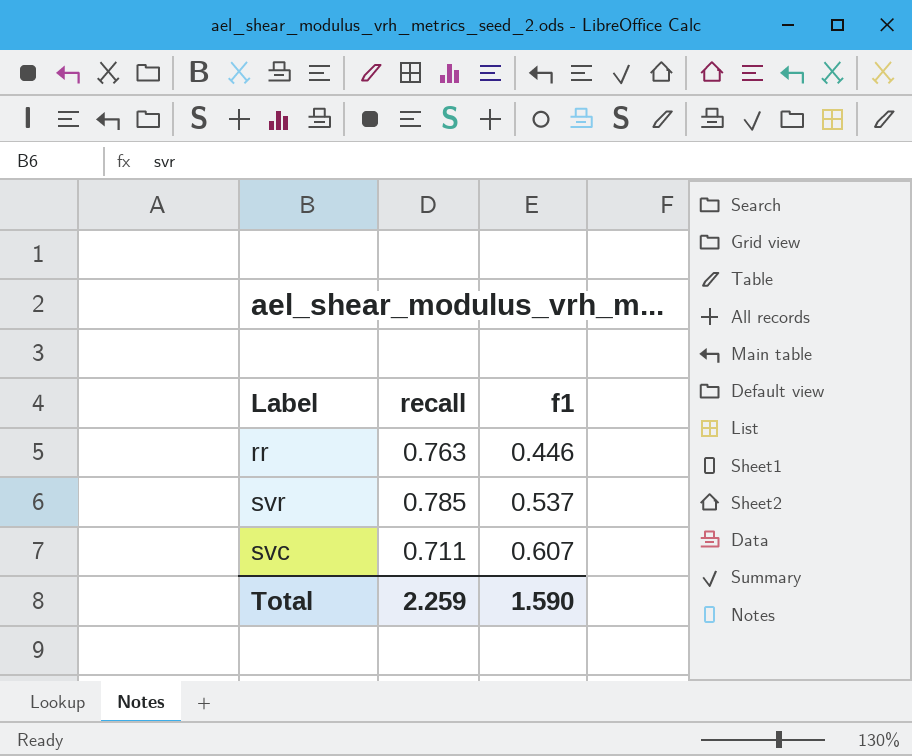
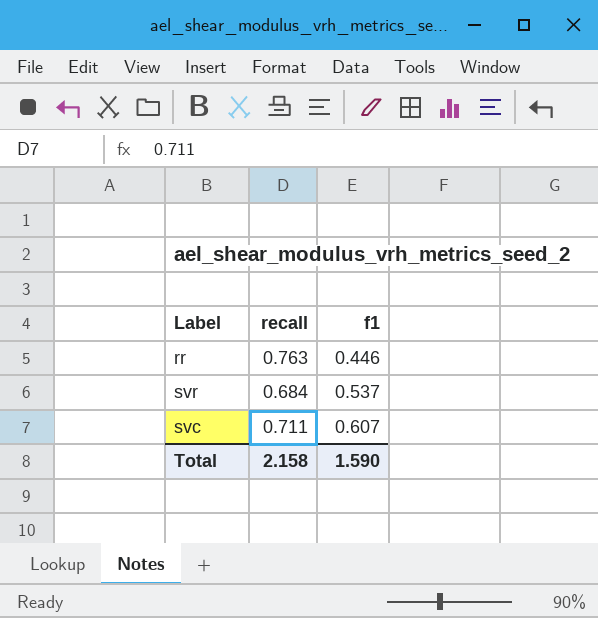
svr | recall: 0.785 -> 0.684
Total | recall: 2.259 -> 2.158

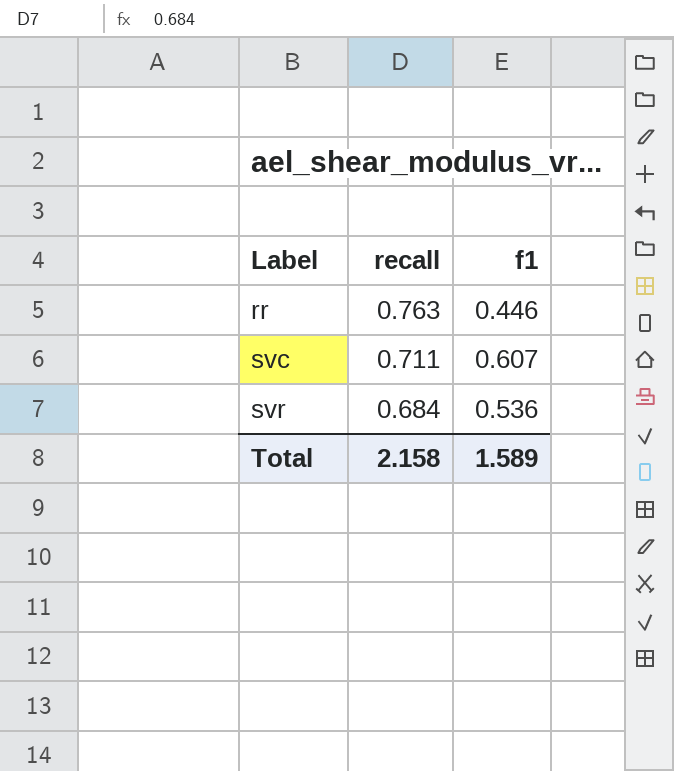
row order: f1 ascending -> Label ascending
svr | f1: 0.537 -> 0.536
Total | f1: 1.590 -> 1.589

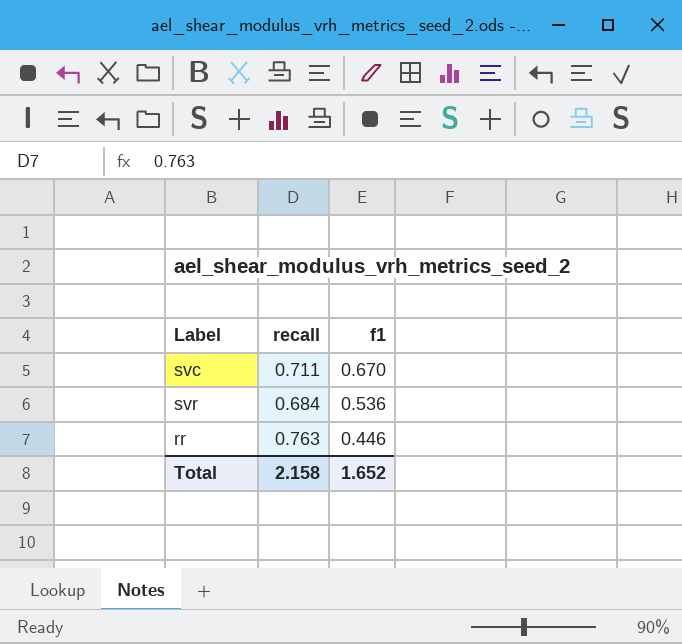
row order: Label ascending -> f1 descending
svc | f1: 0.607 -> 0.670
Total | f1: 1.589 -> 1.652

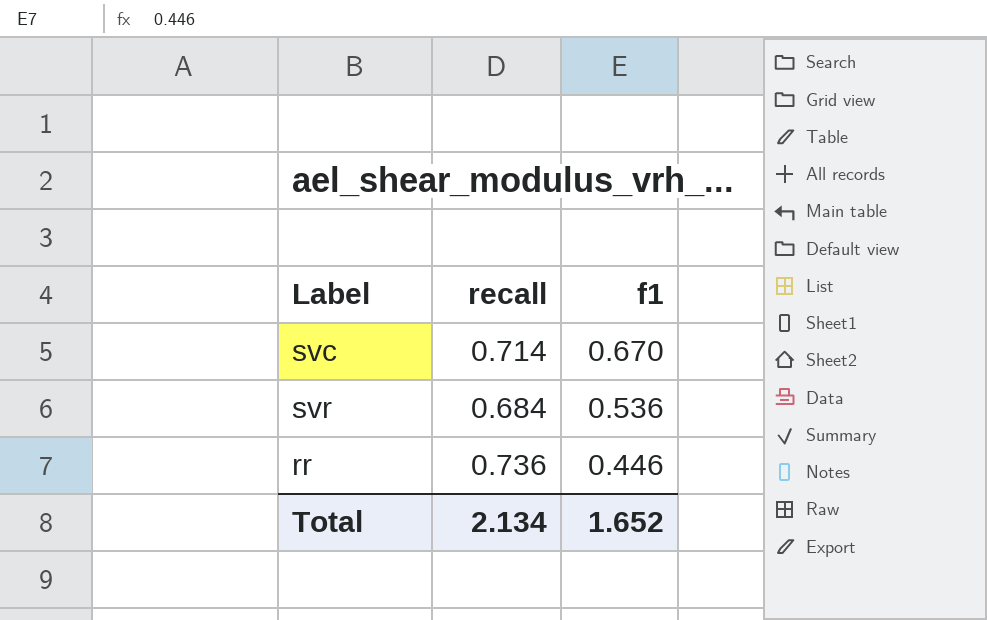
svc | recall: 0.711 -> 0.714
rr | recall: 0.763 -> 0.736
Total | recall: 2.158 -> 2.134

